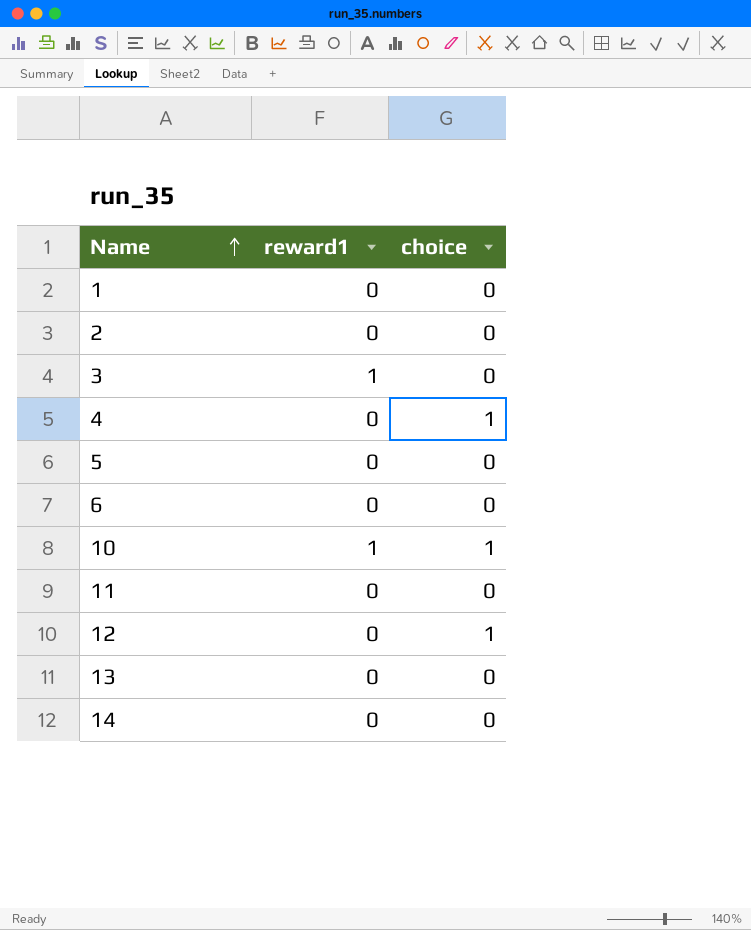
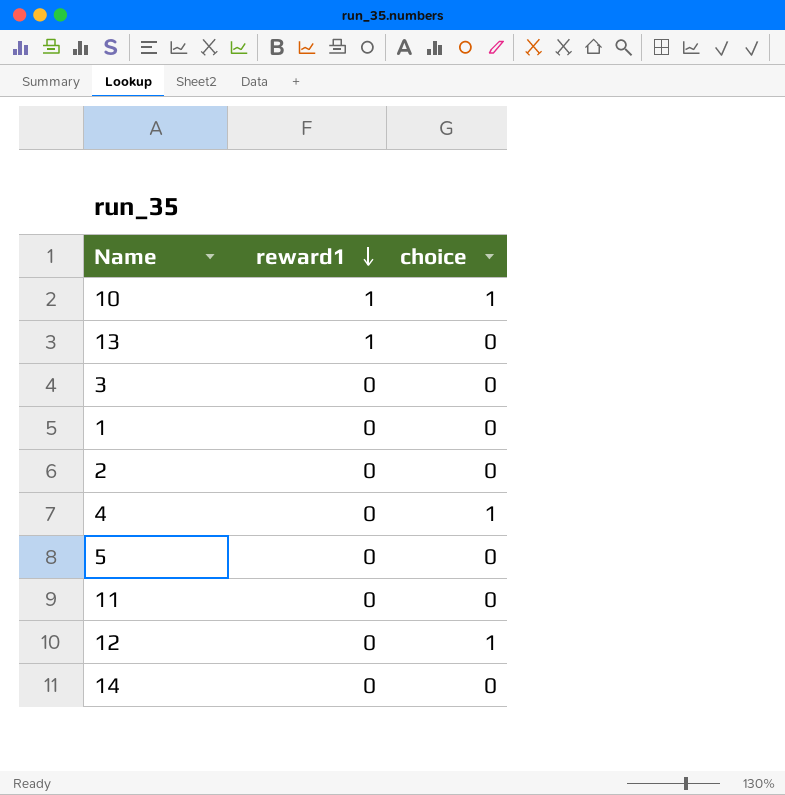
row order: Name ascending -> reward1 descending
row 6: 0 | 0 -> none
13 | reward1: 0 -> 1
3 | reward1: 1 -> 0

